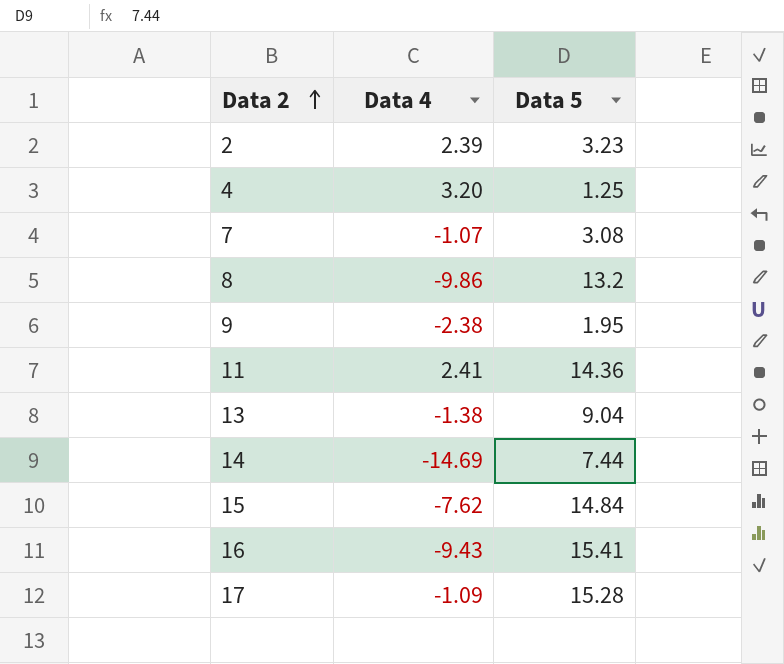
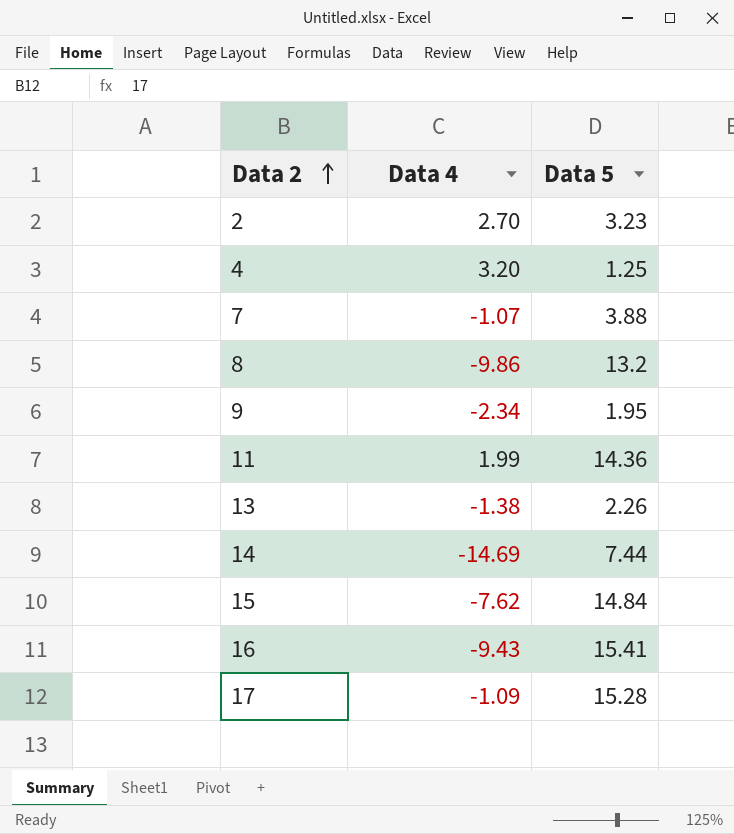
2 | Data 4: 2.39 -> 2.70
7 | Data 5: 3.08 -> 3.88
9 | Data 4: -2.38 -> -2.34
11 | Data 4: 2.41 -> 1.99
13 | Data 5: 9.04 -> 2.26

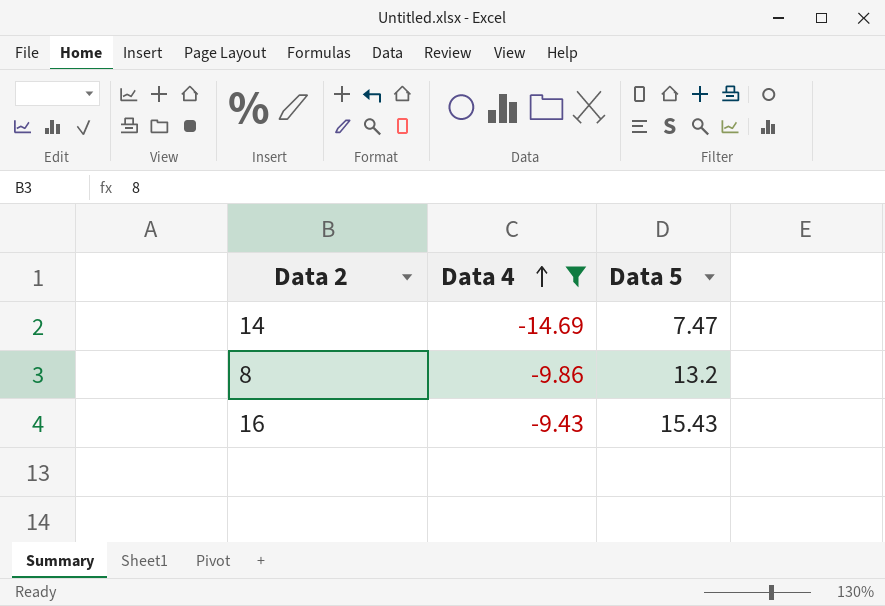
filter: none -> Data 4 <= -9.43
row order: Data 2 ascending -> Data 4 ascending
14 | Data 5: 7.44 -> 7.47
16 | Data 5: 15.41 -> 15.43

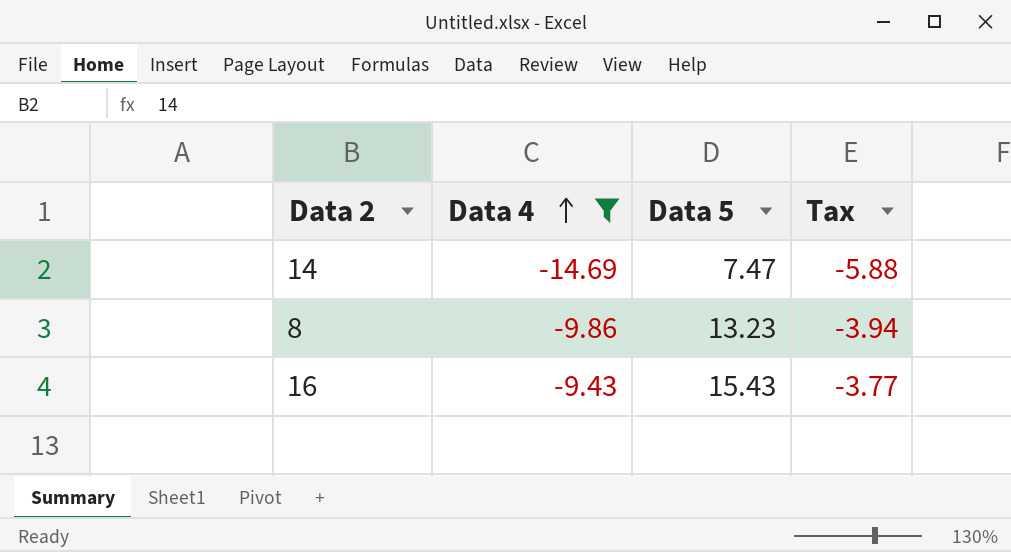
column Tax | formula: none -> [Data 4] * 0.4
8 | Data 5: 13.2 -> 13.23

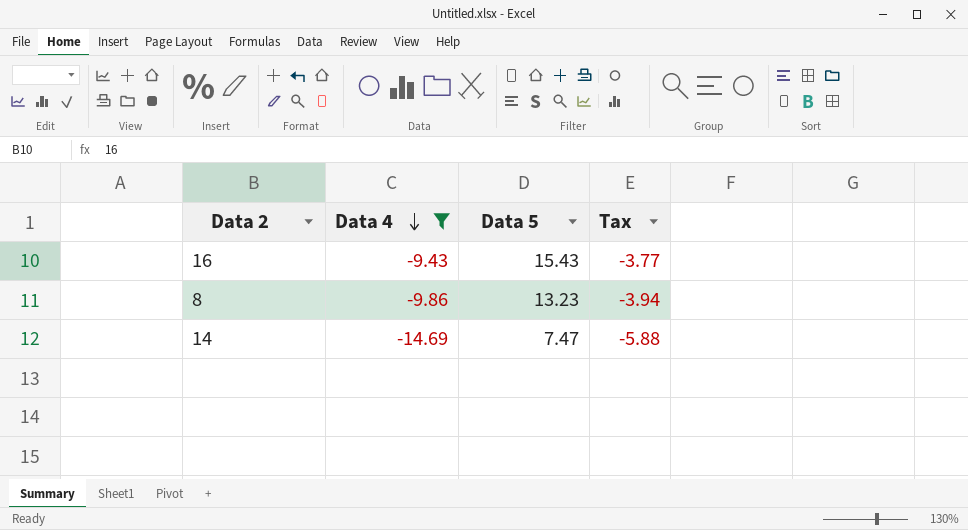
row order: Data 4 ascending -> Data 4 descending

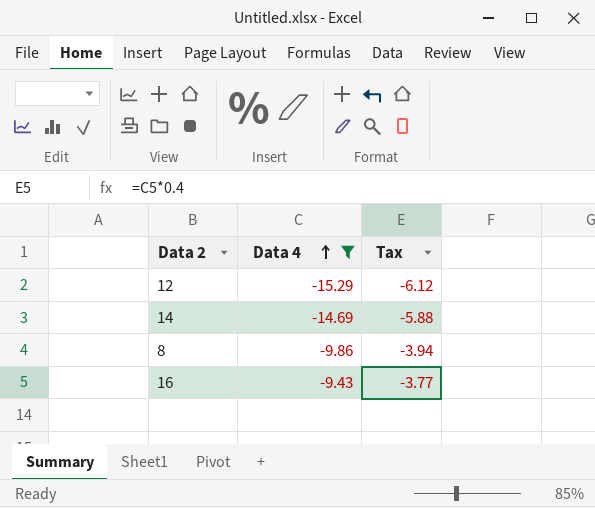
row order: Data 4 descending -> Data 4 ascending
column Data 5 | position: 3 -> none
row 12: none -> -15.29 | -6.12

